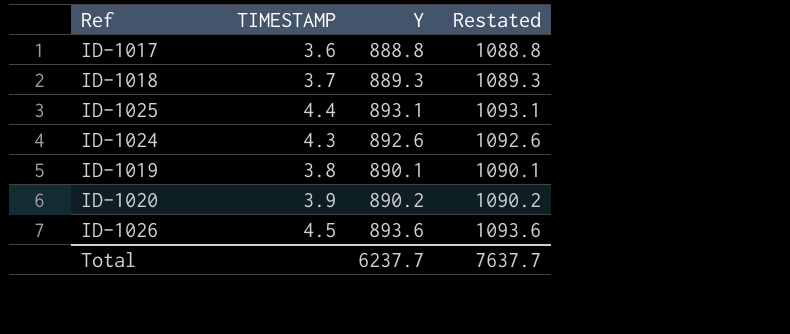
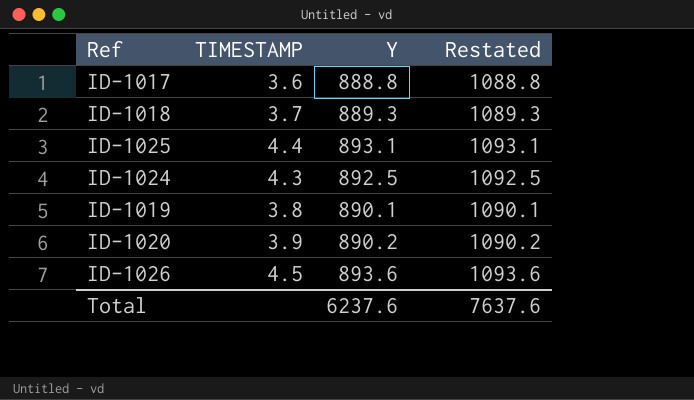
ID-1024 | Y: 892.6 -> 892.5
ID-1024 | Restated: 1092.6 -> 1092.5
Total | Y: 6237.7 -> 6237.6
Total | Restated: 7637.7 -> 7637.6

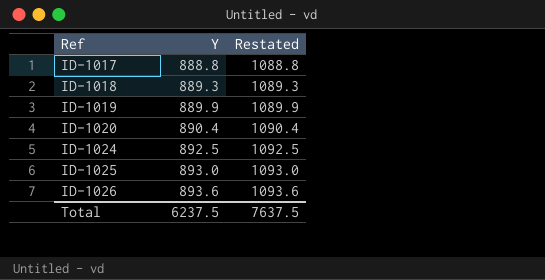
row order: none -> Ref ascending
column TIMESTAMP | position: 2 -> none
ID-1019 | Y: 890.1 -> 889.9
ID-1019 | Restated: 1090.1 -> 1089.9
ID-1020 | Y: 890.2 -> 890.4
ID-1020 | Restated: 1090.2 -> 1090.4
ID-1025 | Y: 893.1 -> 893.0
ID-1025 | Restated: 1093.1 -> 1093.0
Total | Y: 6237.6 -> 6237.5
Total | Restated: 7637.6 -> 7637.5

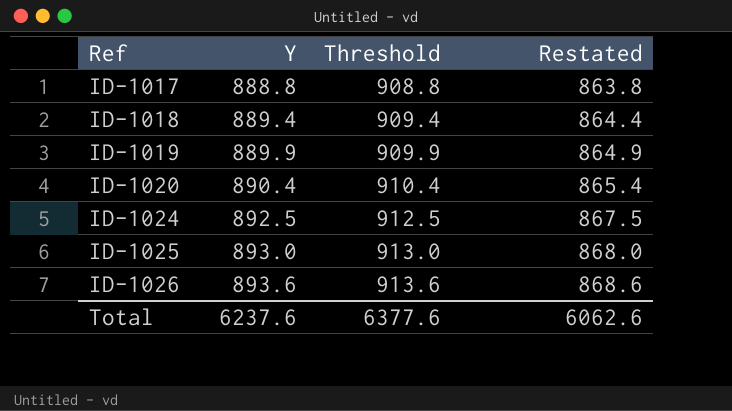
column Threshold | formula: none -> [Y] + 20
column Restated | formula: [Y] + 200 -> [Y] - 25
ID-1018 | Y: 889.3 -> 889.4
Total | Y: 6237.5 -> 6237.6
Total | Restated: 7637.5 -> 6062.6

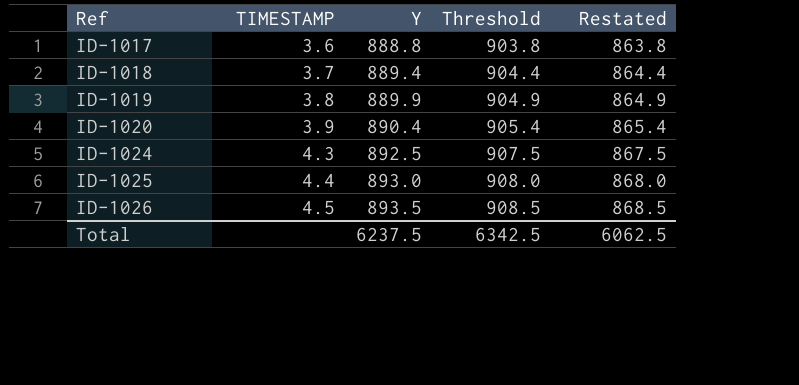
column TIMESTAMP | position: none -> 2
column Threshold | formula: [Y] + 20 -> [Y] + 15
ID-1026 | Y: 893.6 -> 893.5
ID-1026 | Restated: 868.6 -> 868.5
Total | Y: 6237.6 -> 6237.5
Total | Threshold: 6377.6 -> 6342.5
Total | Restated: 6062.6 -> 6062.5

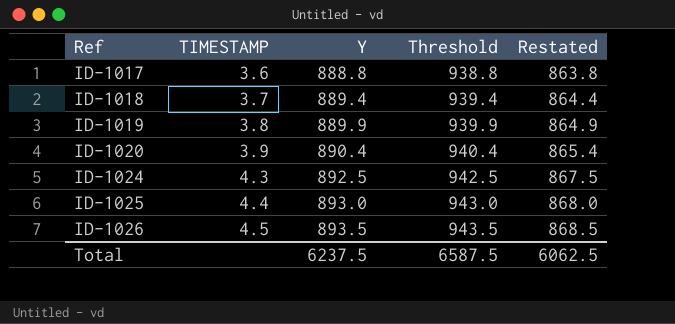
column Threshold | formula: [Y] + 15 -> [Y] + 50
Total | Threshold: 6342.5 -> 6587.5

